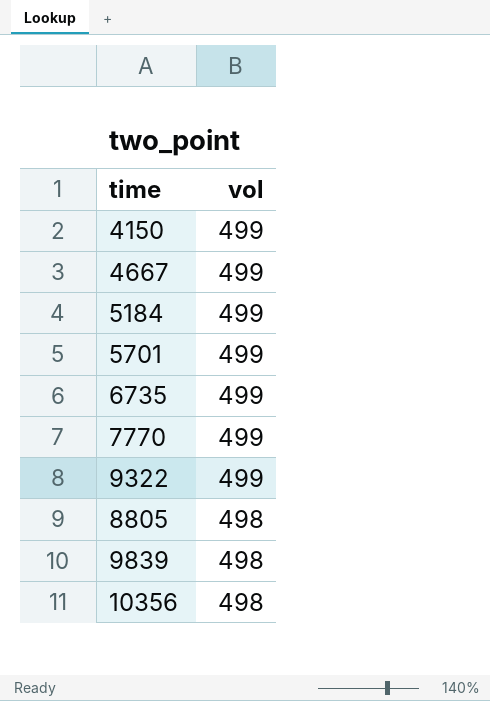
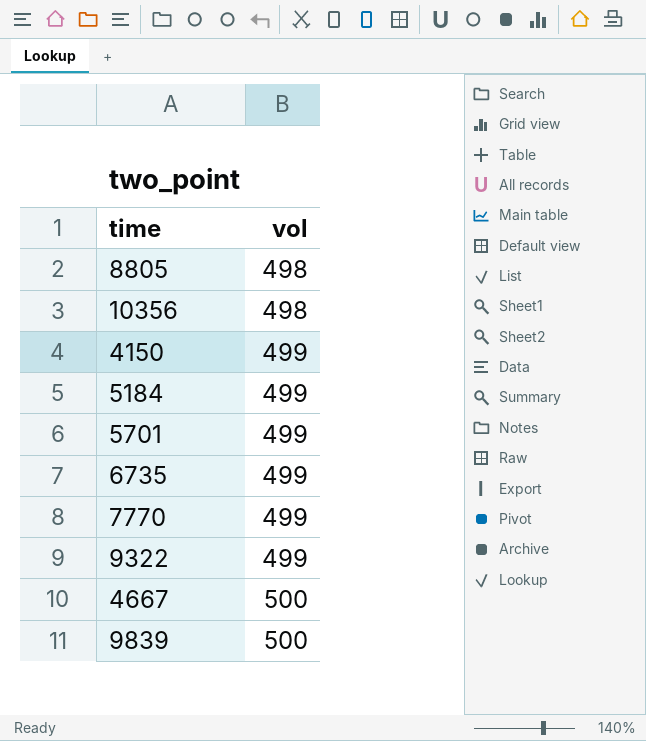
row order: vol descending -> vol ascending
4667 | vol: 499 -> 500
9839 | vol: 498 -> 500

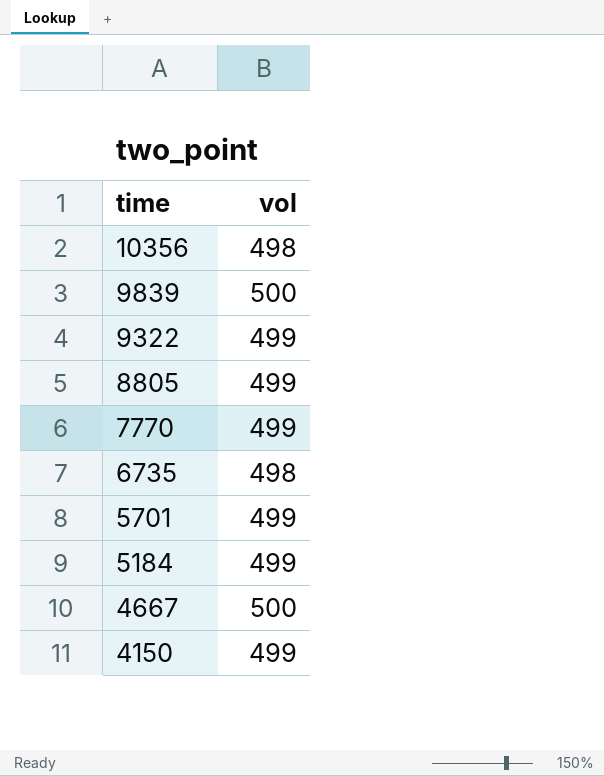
row order: vol ascending -> time descending
8805 | vol: 498 -> 499
6735 | vol: 499 -> 498

